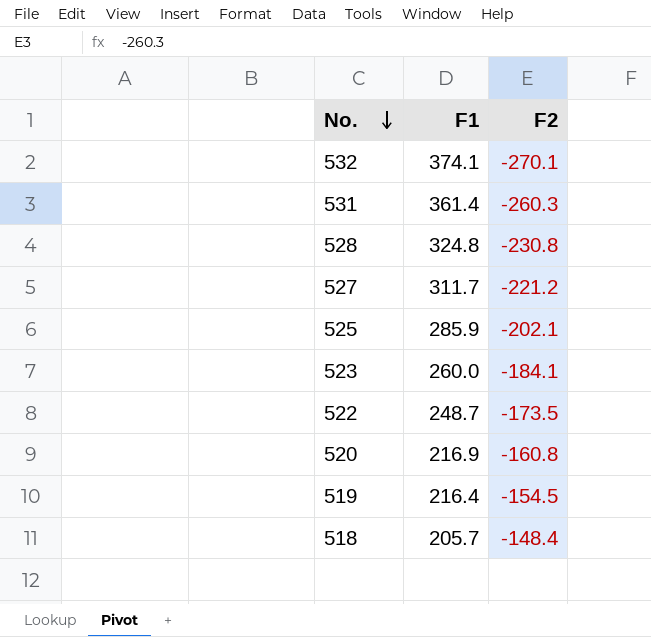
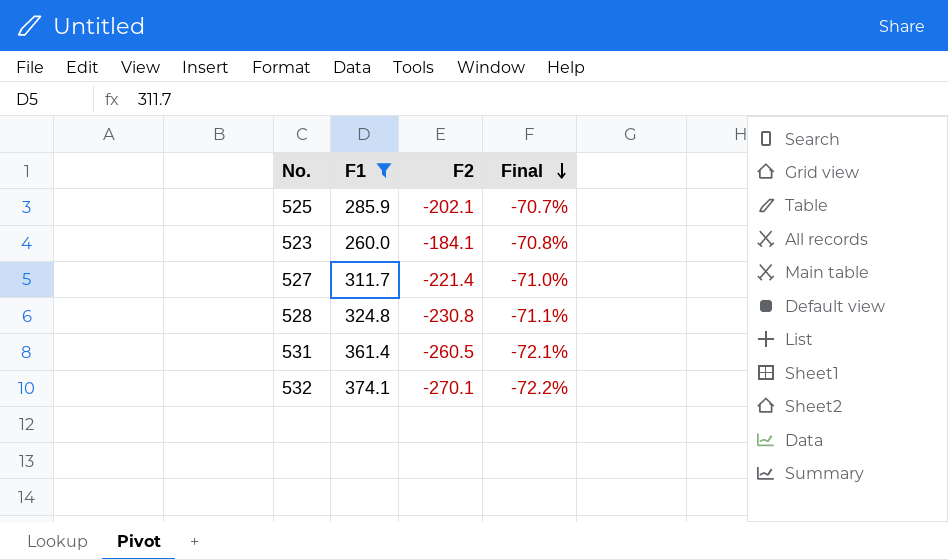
filter: none -> F1 >= 260.0
row order: No. descending -> Final descending
column Final | formula: none -> [F2] / [F1]
527 | F2: -221.2 -> -221.4
531 | F2: -260.3 -> -260.5

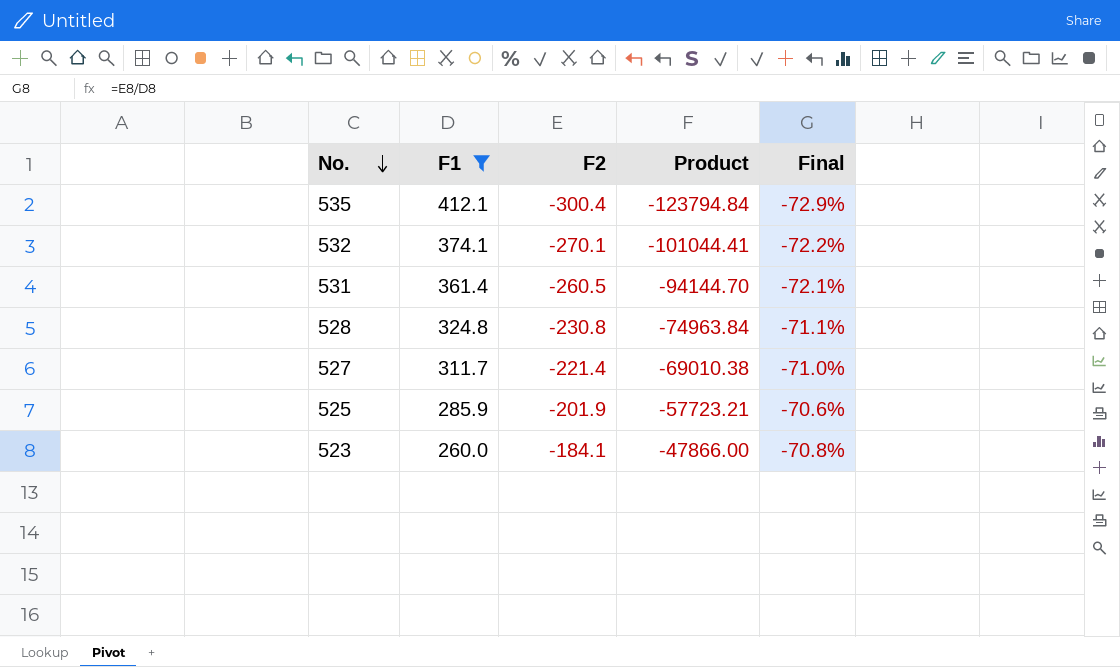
row order: Final descending -> No. descending
column Product | formula: none -> [F1] * [F2]
row 535: none -> 412.1 | -300.4 | -123794.84 | -72.9%
525 | F2: -202.1 -> -201.9
525 | Final: -70.7% -> -70.6%

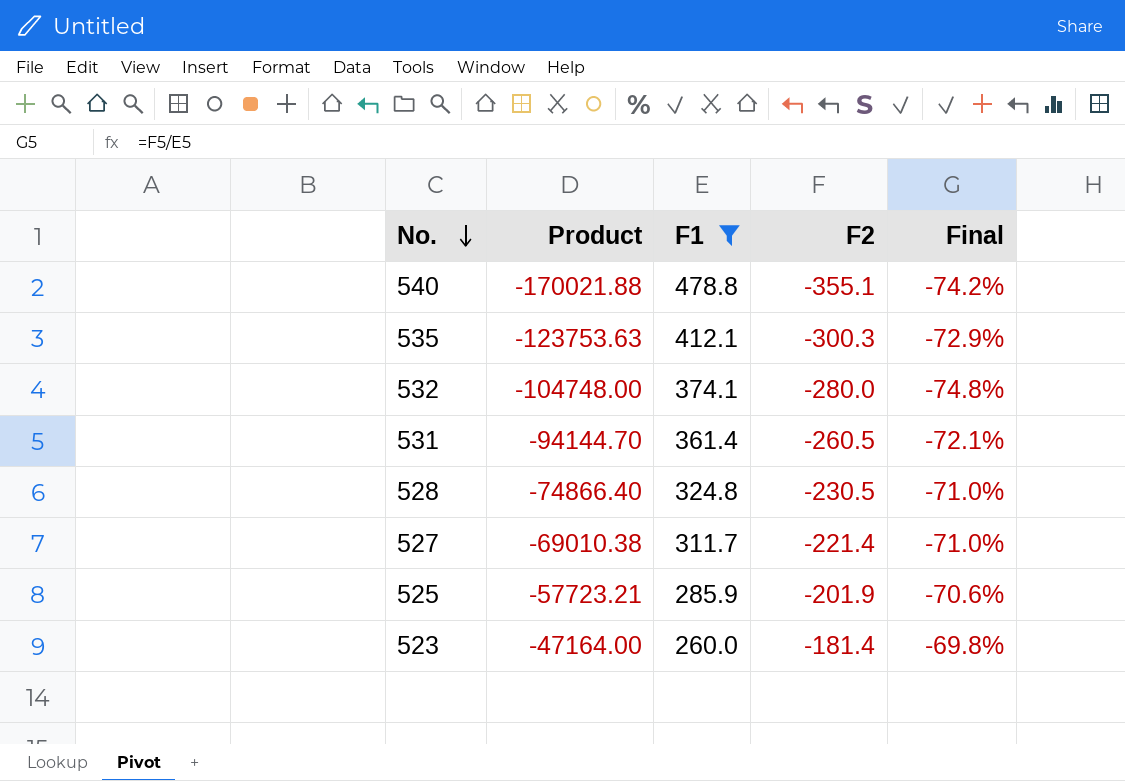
column Product | position: 4 -> 2
row 540: none -> -170021.88 | 478.8 | -355.1 | -74.2%
535 | Product: -123794.84 -> -123753.63
535 | F2: -300.4 -> -300.3
532 | Product: -101044.41 -> -104748.00
532 | F2: -270.1 -> -280.0
532 | Final: -72.2% -> -74.8%
528 | Product: -74963.84 -> -74866.40
528 | F2: -230.8 -> -230.5
528 | Final: -71.1% -> -71.0%
523 | Product: -47866.00 -> -47164.00
523 | F2: -184.1 -> -181.4
523 | Final: -70.8% -> -69.8%

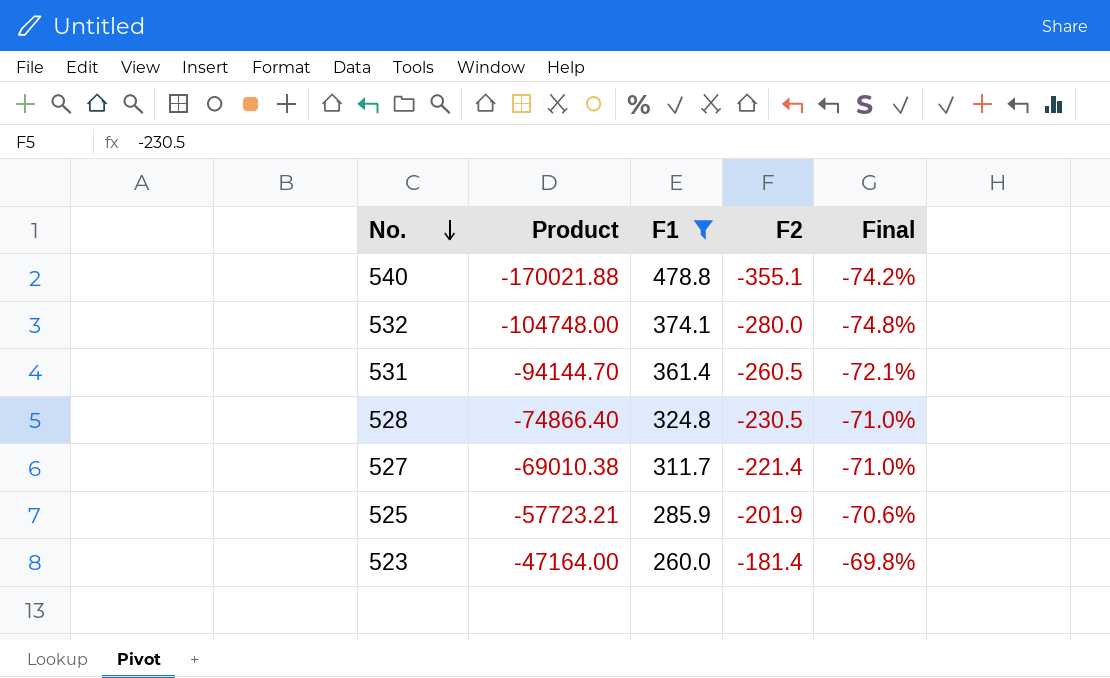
row 535: -123753.63 | 412.1 | -300.3 | -72.9% -> none

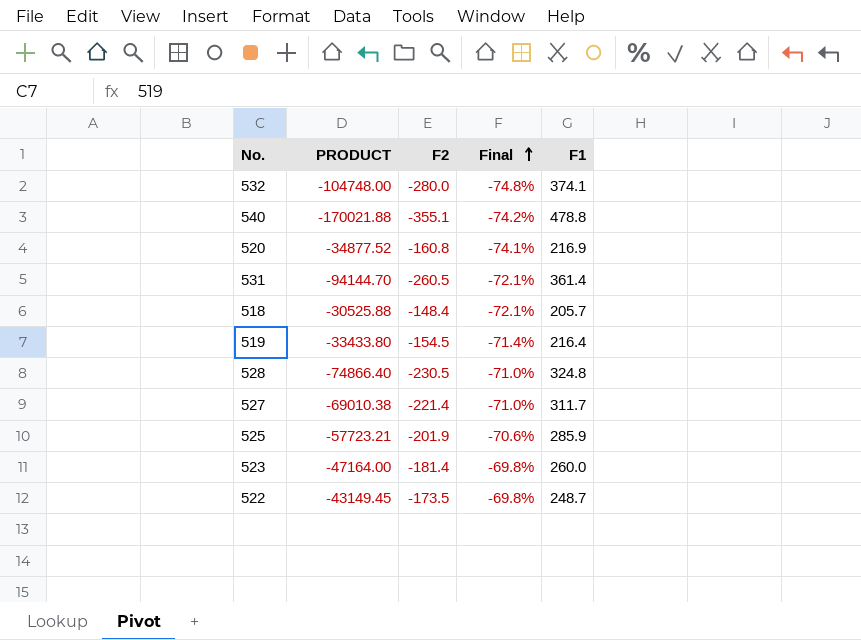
filter: F1 >= 260.0 -> none
row order: No. descending -> Final ascending
column name: Product -> PRODUCT
column F1 | position: 3 -> 5

